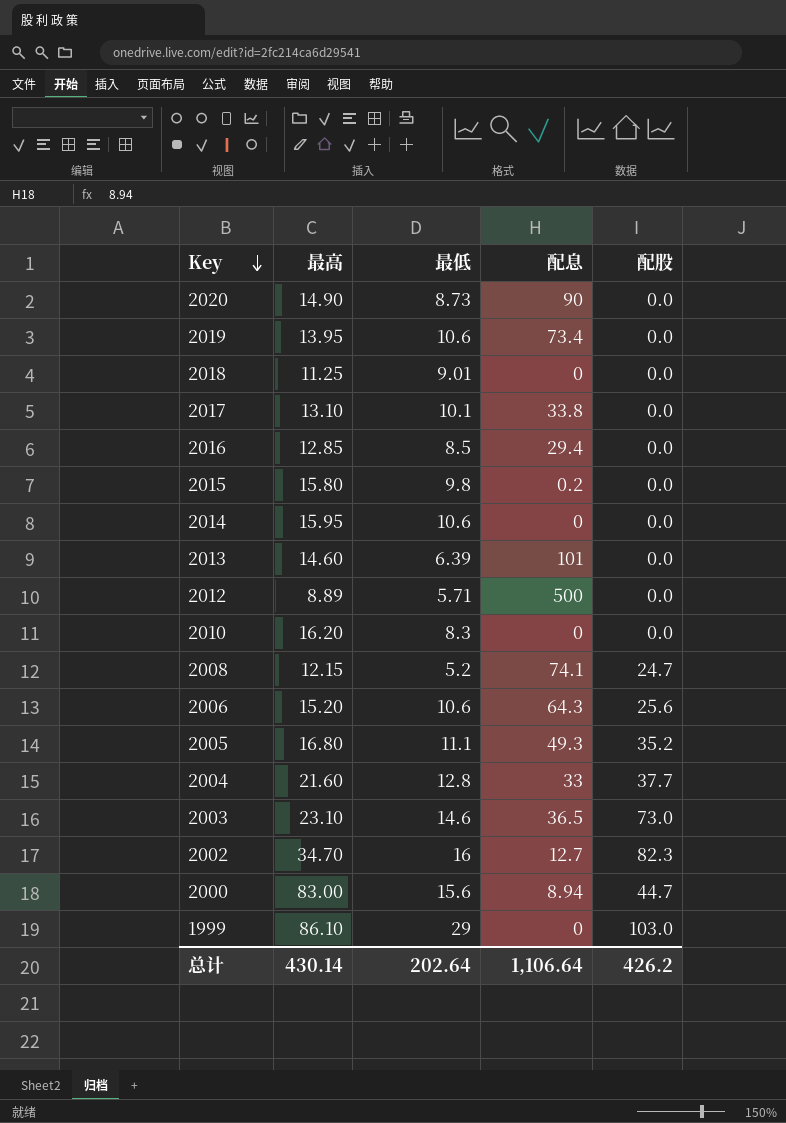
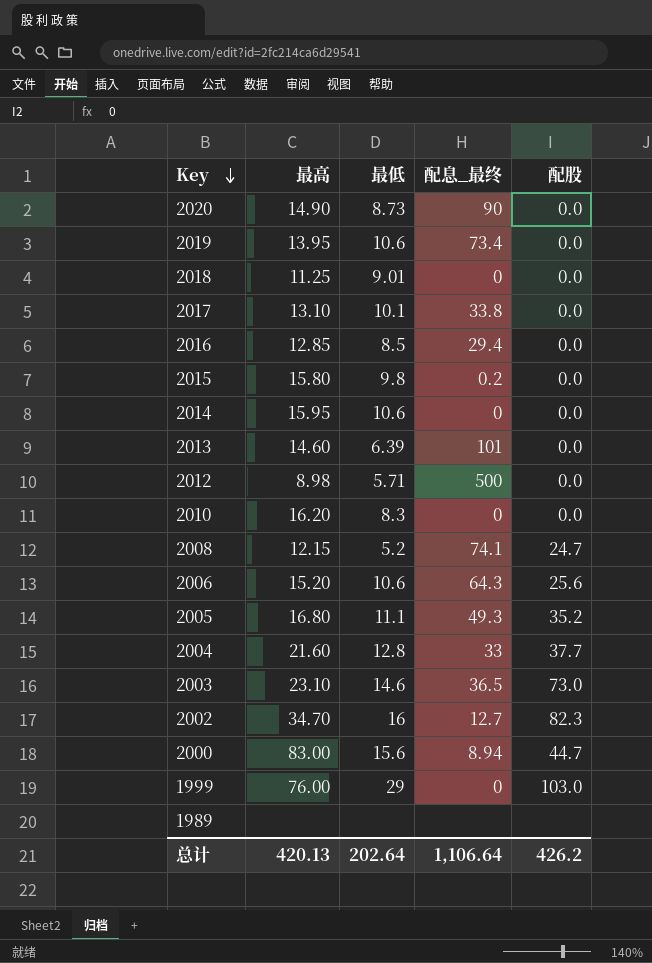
column name: 配息 -> 配息_最终
2012 | 最高: 8.89 -> 8.98
1999 | 最高: 86.10 -> 76.00
row 1989: none -> none | none | none | none
总计 | 最高: 430.14 -> 420.13

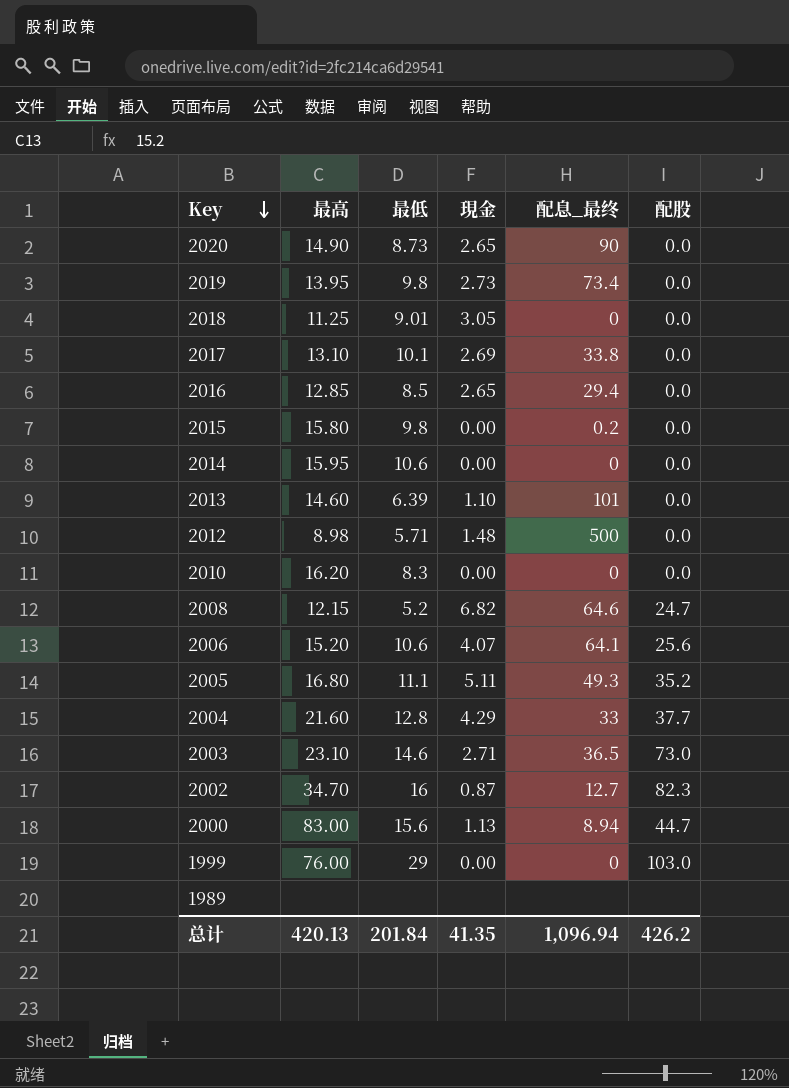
column 現金 | position: none -> 4
2019 | 最低: 10.6 -> 9.8
2008 | 配息_最终: 74.1 -> 64.6
2006 | 配息_最终: 64.3 -> 64.1
总计 | 最低: 202.64 -> 201.84
总计 | 配息_最终: 1,106.64 -> 1,096.94

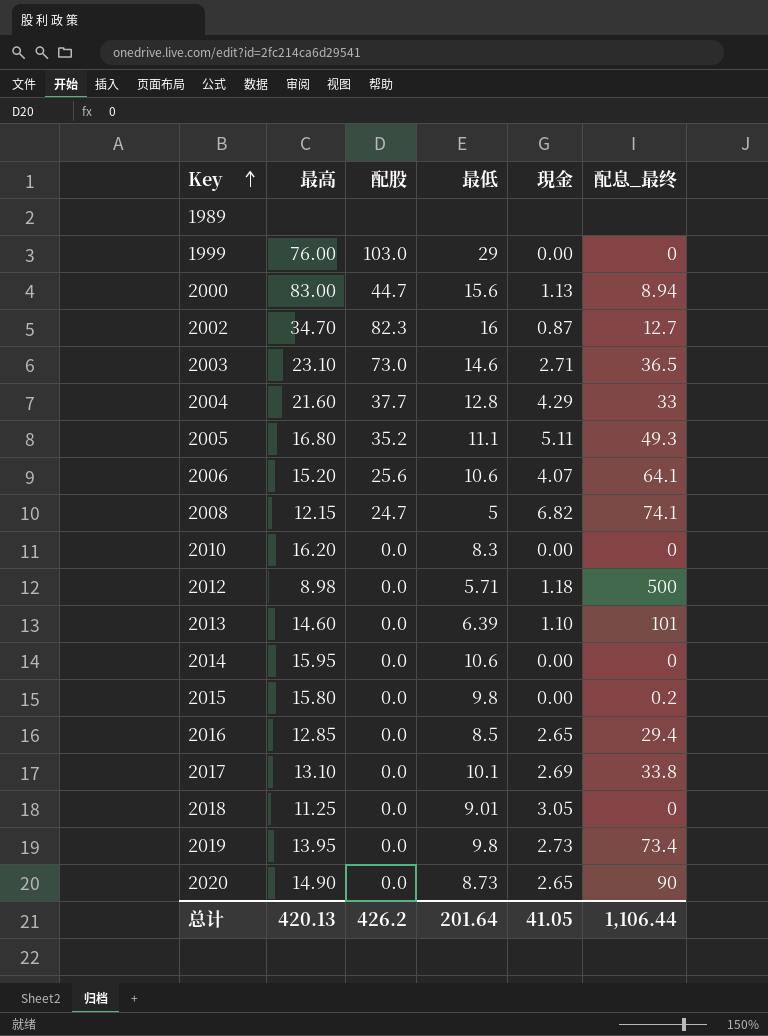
row order: Key descending -> Key ascending
column 配股 | position: 6 -> 3
2008 | 最低: 5.2 -> 5
2008 | 配息_最终: 64.6 -> 74.1
2012 | 現金: 1.48 -> 1.18
总计 | 最低: 201.84 -> 201.64
总计 | 現金: 41.35 -> 41.05
总计 | 配息_最终: 1,096.94 -> 1,106.44

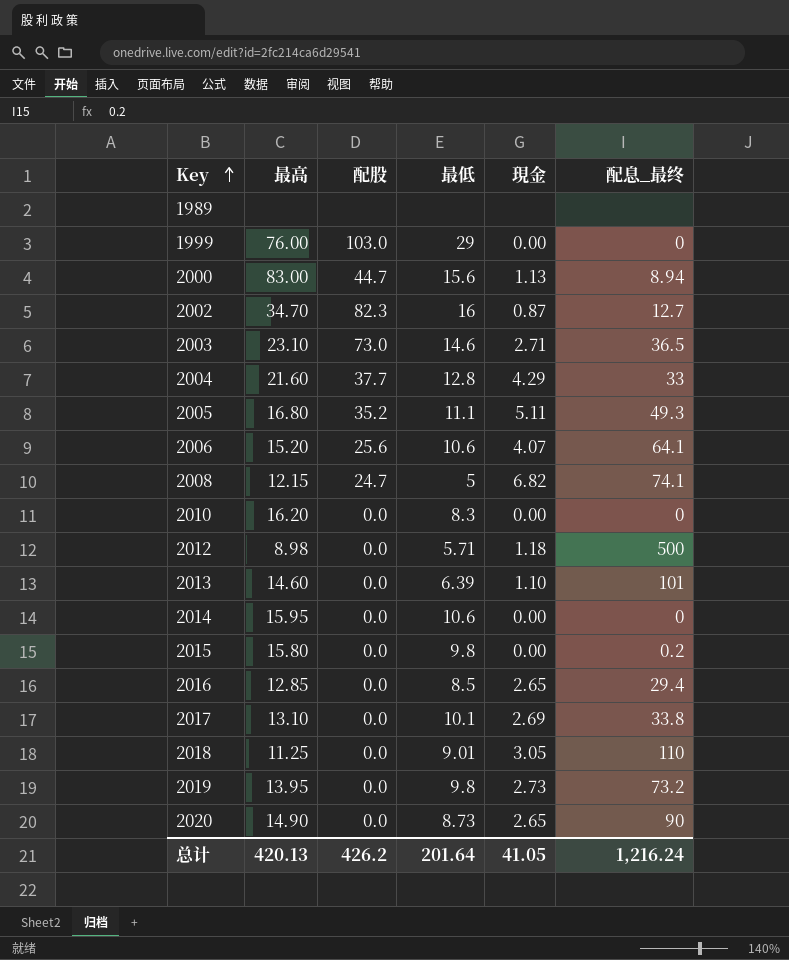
2018 | 配息_最终: 0 -> 110
2019 | 配息_最终: 73.4 -> 73.2
总计 | 配息_最终: 1,106.44 -> 1,216.24

